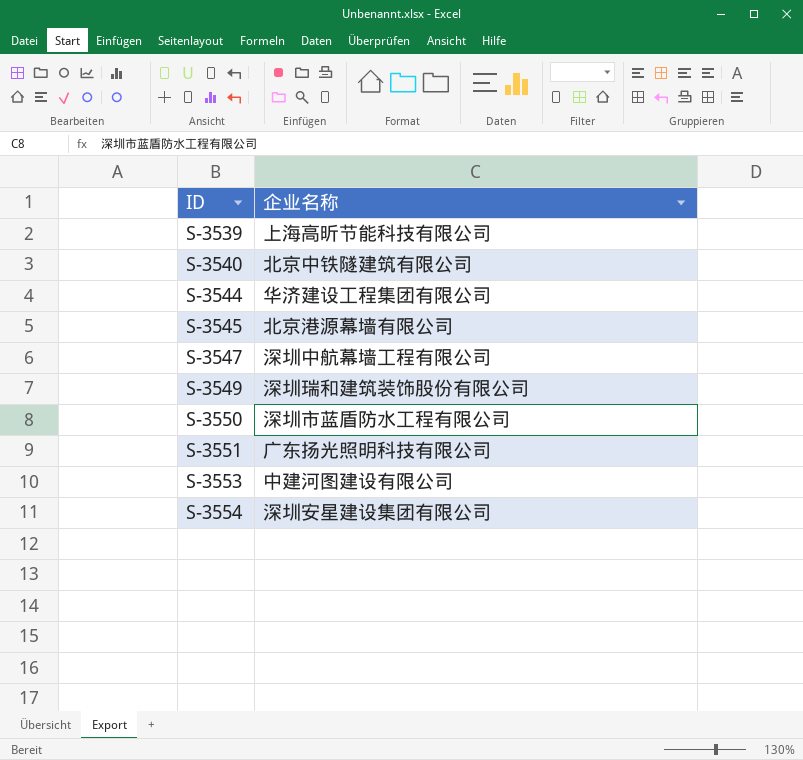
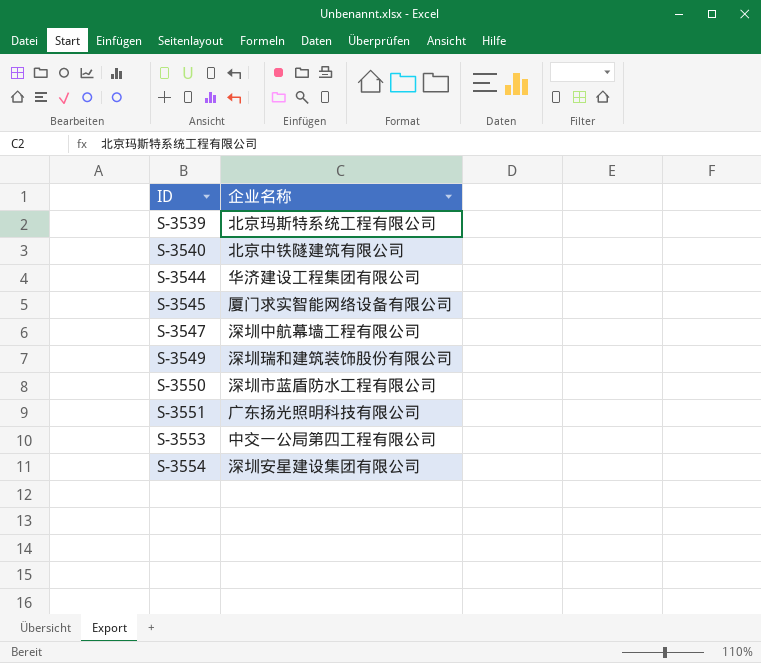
S-3539 | 企业名称: 上海高昕节能科技有限公司 -> 北京玛斯特系统工程有限公司
S-3545 | 企业名称: 北京港源幕墙有限公司 -> 厦门求实智能网络设备有限公司
S-3553 | 企业名称: 中建河图建设有限公司 -> 中交一公局第四工程有限公司

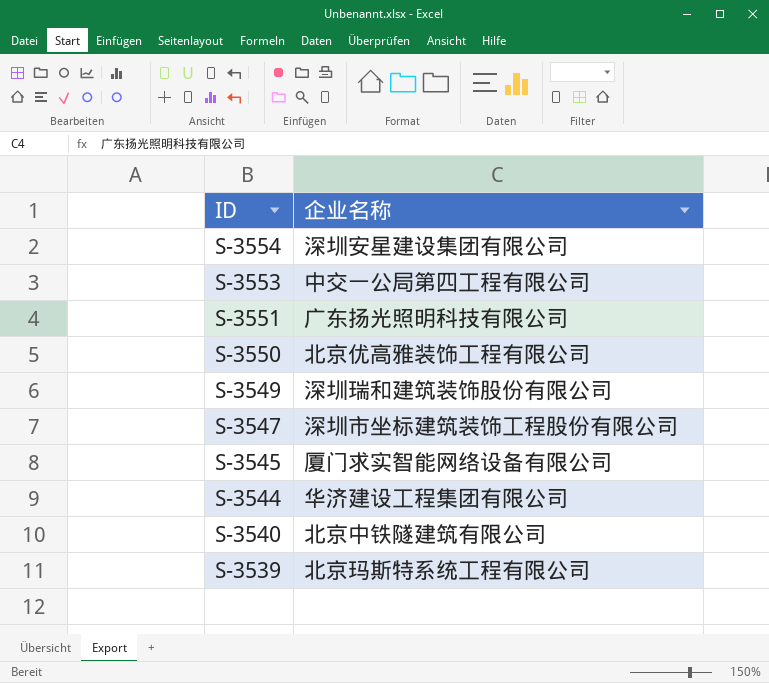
row order: ID ascending -> ID descending
S-3550 | 企业名称: 深圳市蓝盾防水工程有限公司 -> 北京优高雅装饰工程有限公司
S-3547 | 企业名称: 深圳中航幕墙工程有限公司 -> 深圳市坐标建筑装饰工程股份有限公司

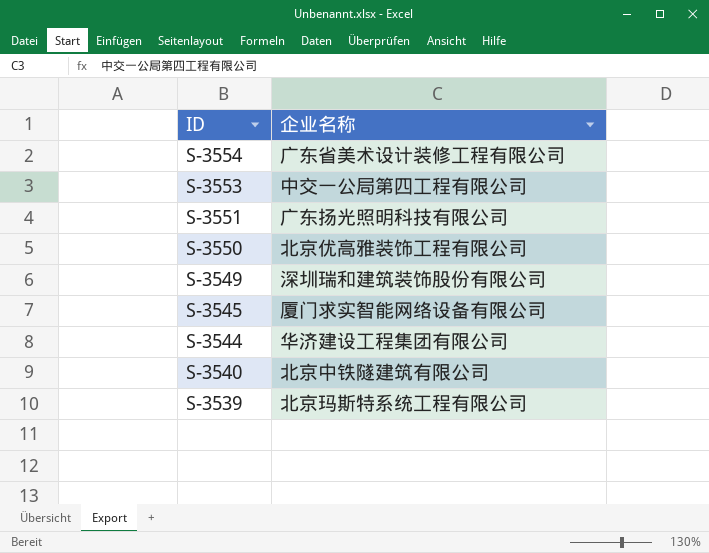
row S-3547: 深圳市坐标建筑装饰工程股份有限公司 -> none
S-3554 | 企业名称: 深圳安星建设集团有限公司 -> 广东省美术设计装修工程有限公司

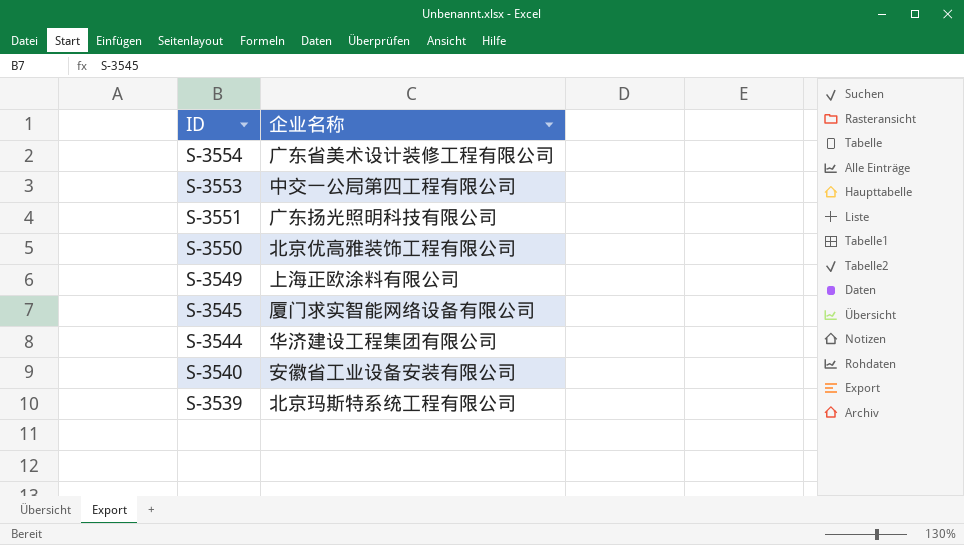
S-3549 | 企业名称: 深圳瑞和建筑装饰股份有限公司 -> 上海正欧涂料有限公司
S-3540 | 企业名称: 北京中铁隧建筑有限公司 -> 安徽省工业设备安装有限公司

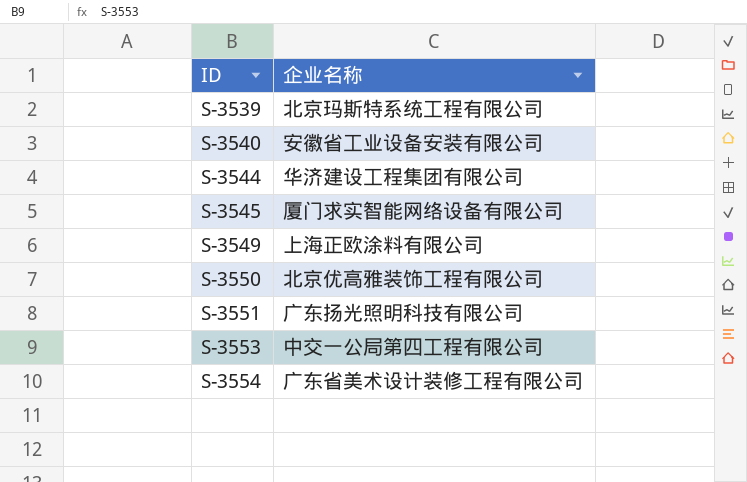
row order: ID descending -> ID ascending

